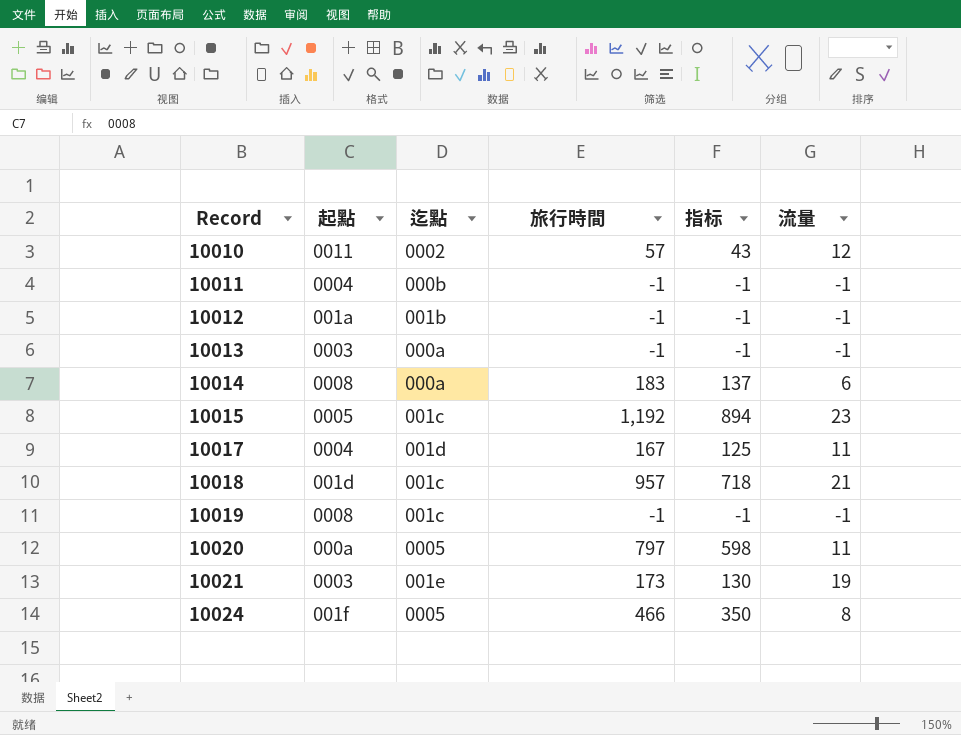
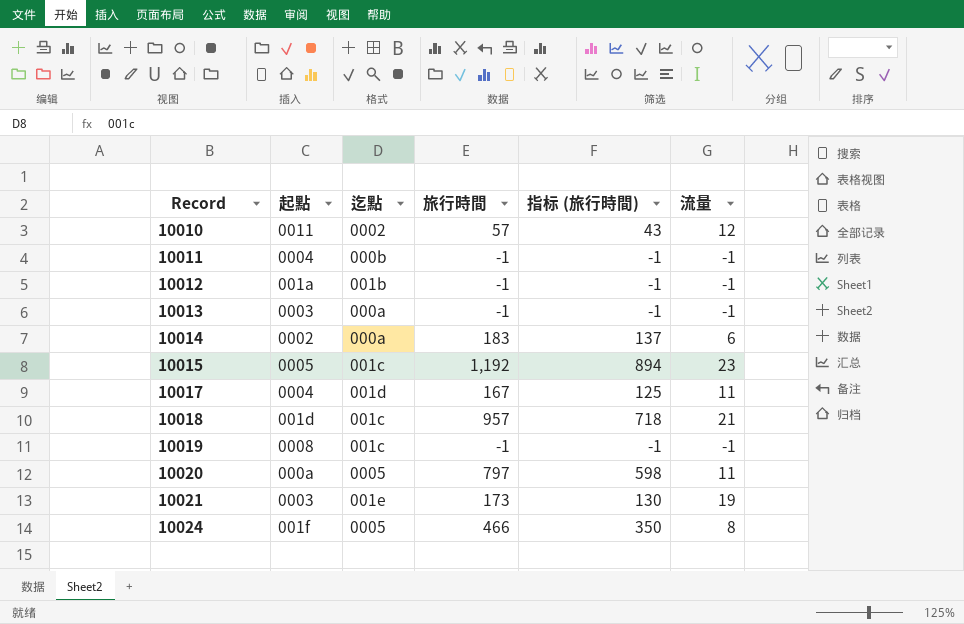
column name: 指标 -> 指标 (旅行時間)
10014 | 起點: 0008 -> 0002

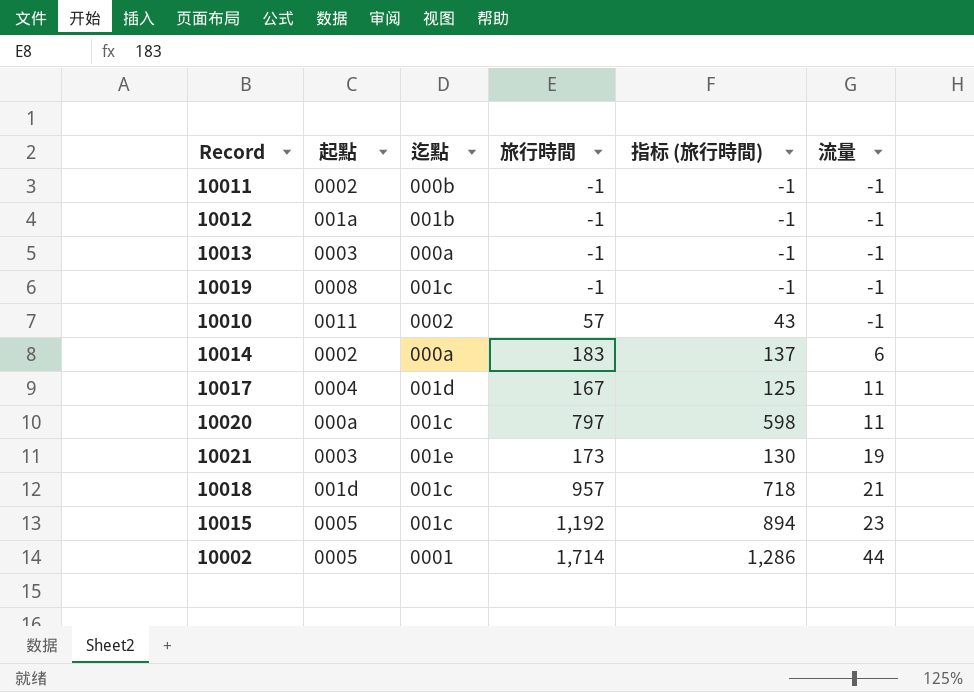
row order: Record ascending -> 流量 ascending
row 10024: 001f | 0005 | 466 | 350 | 8 -> none
10011 | 起點: 0004 -> 0002
10010 | 流量: 12 -> -1
10020 | 迄點: 0005 -> 001c
row 10002: none -> 0005 | 0001 | 1,714 | 1,286 | 44

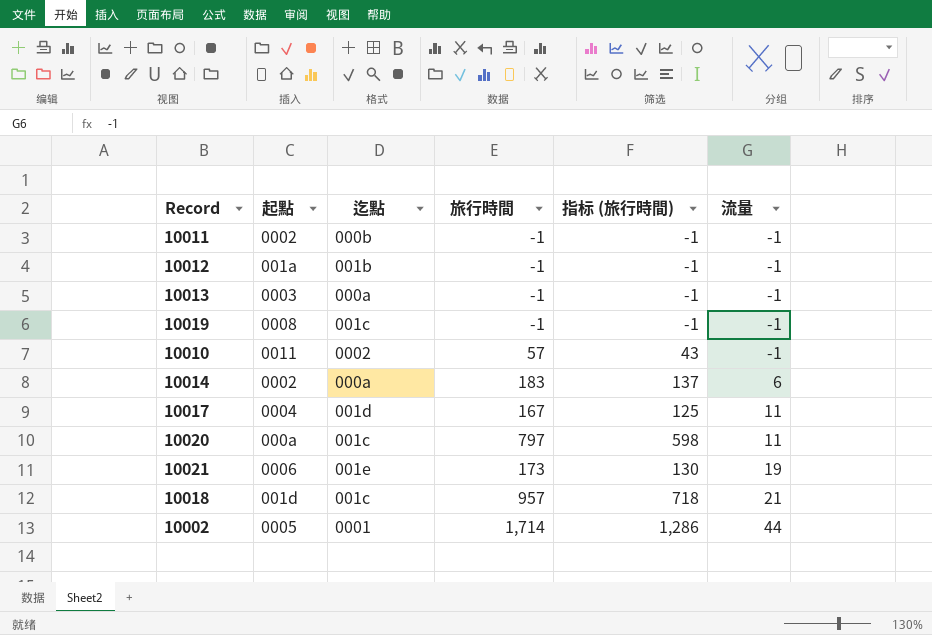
row 10015: 0005 | 001c | 1,192 | 894 | 23 -> none
10021 | 起點: 0003 -> 0006

